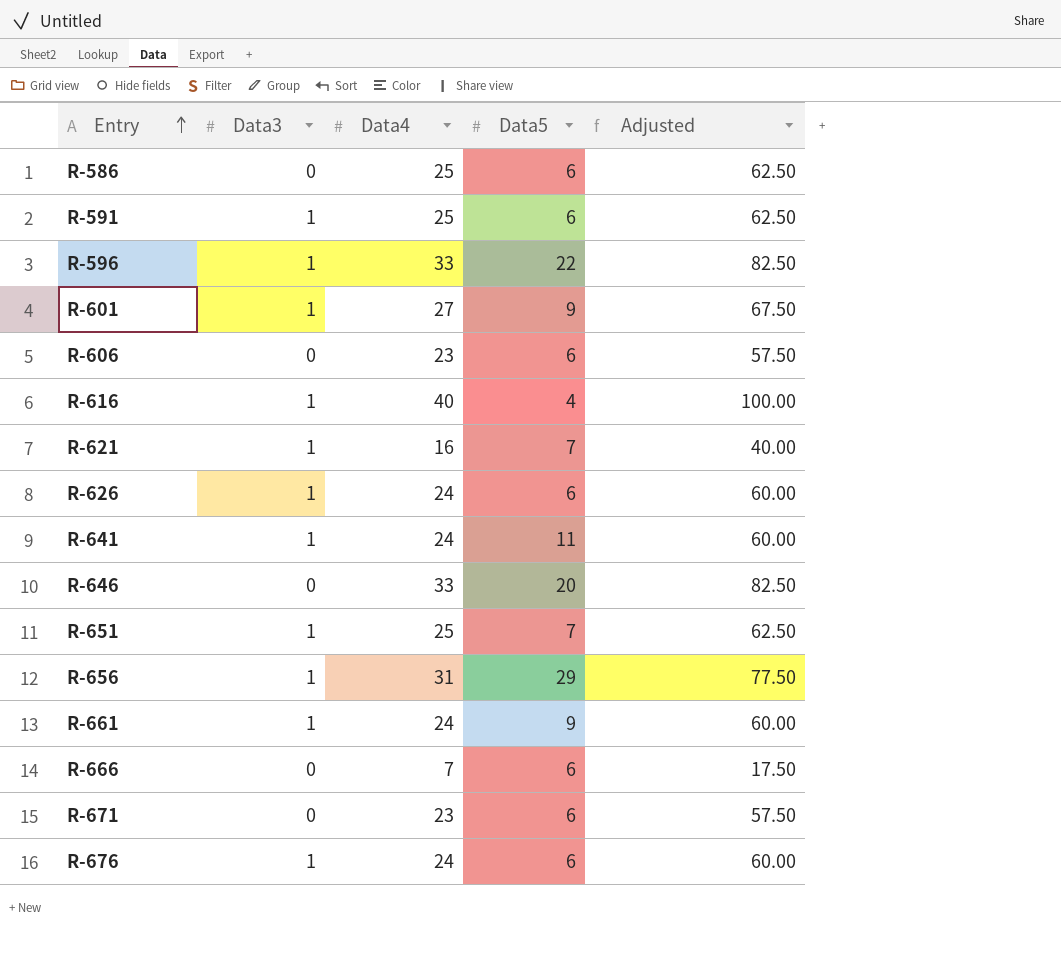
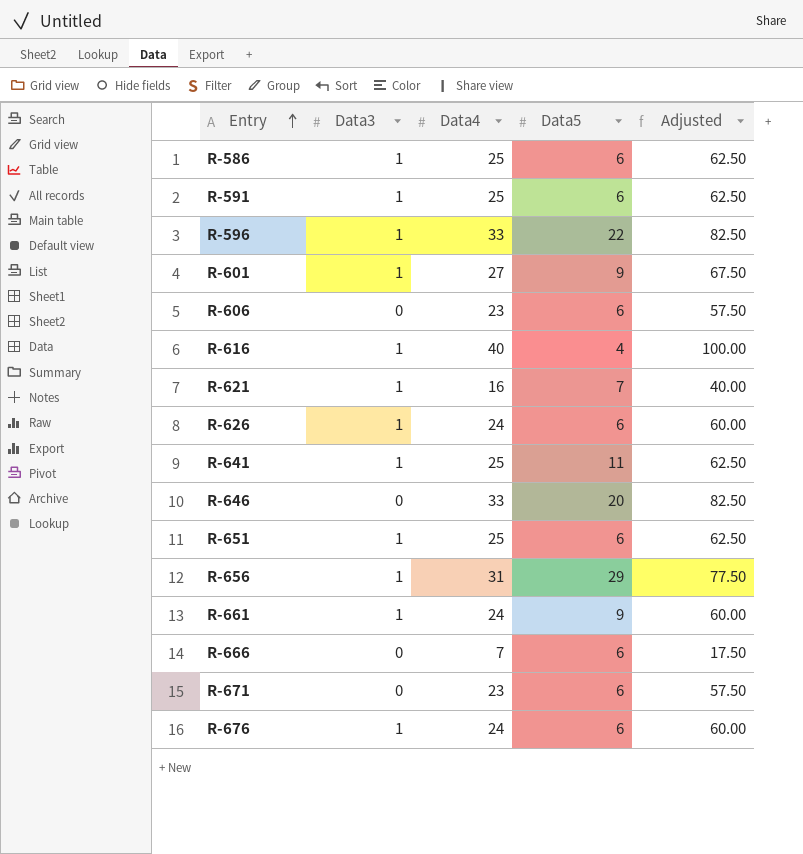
R-586 | Data3: 0 -> 1
R-641 | Data4: 24 -> 25
R-641 | Adjusted: 60.00 -> 62.50
R-651 | Data5: 7 -> 6

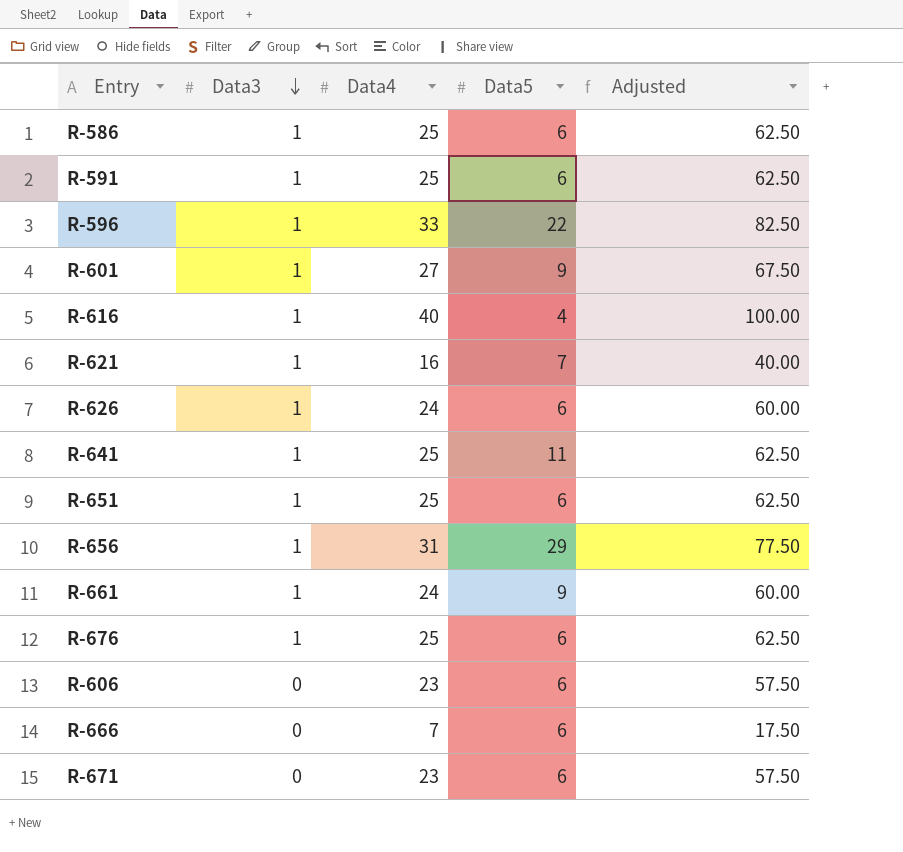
row order: Entry ascending -> Data3 descending
row R-646: 0 | 33 | 20 | 82.50 -> none
R-676 | Data4: 24 -> 25
R-676 | Adjusted: 60.00 -> 62.50

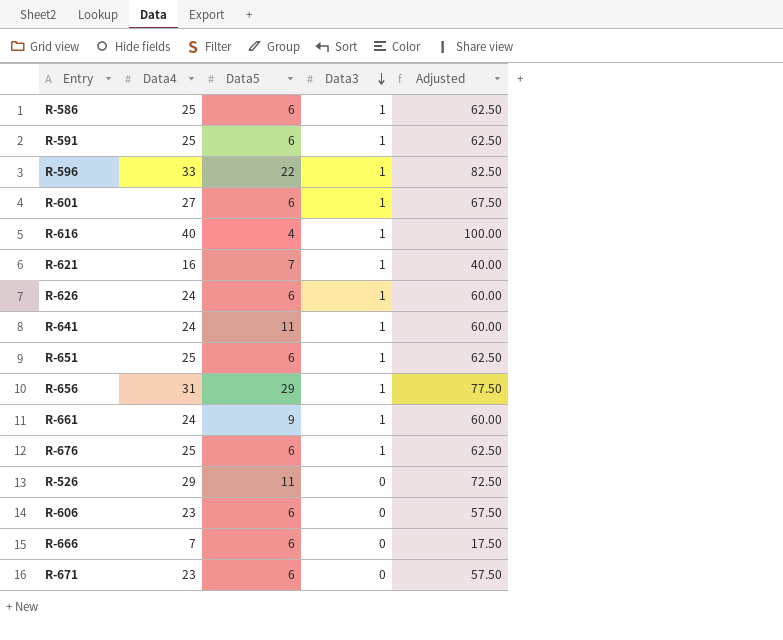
column Data3 | position: 2 -> 4
R-601 | Data5: 9 -> 6
R-641 | Data4: 25 -> 24
R-641 | Adjusted: 62.50 -> 60.00
row R-526: none -> 29 | 11 | 0 | 72.50

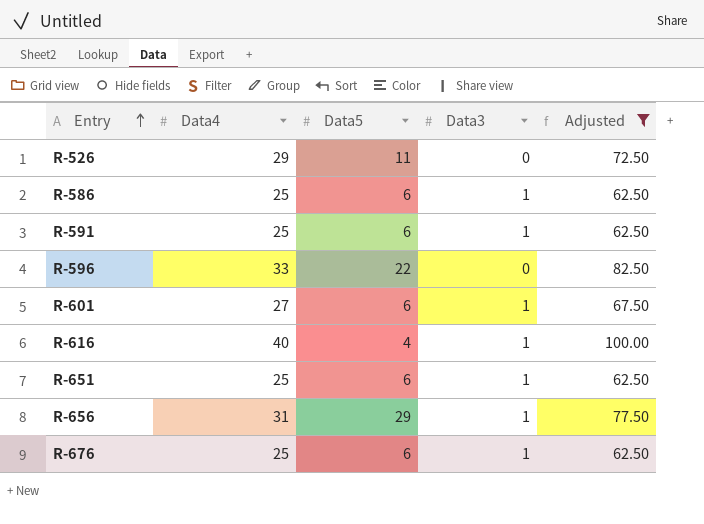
filter: none -> Adjusted >= 62.50
row order: Data3 descending -> Entry ascending
R-596 | Data3: 1 -> 0

